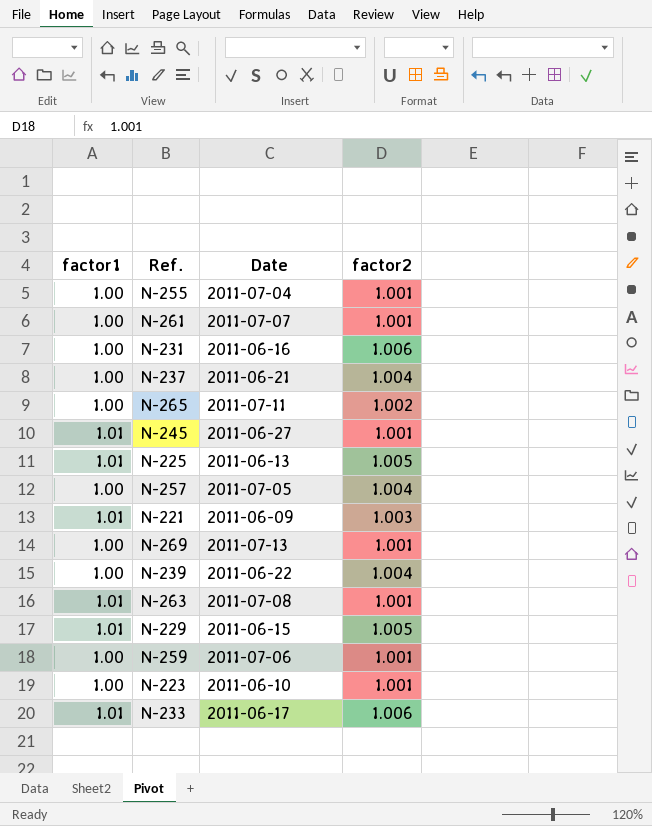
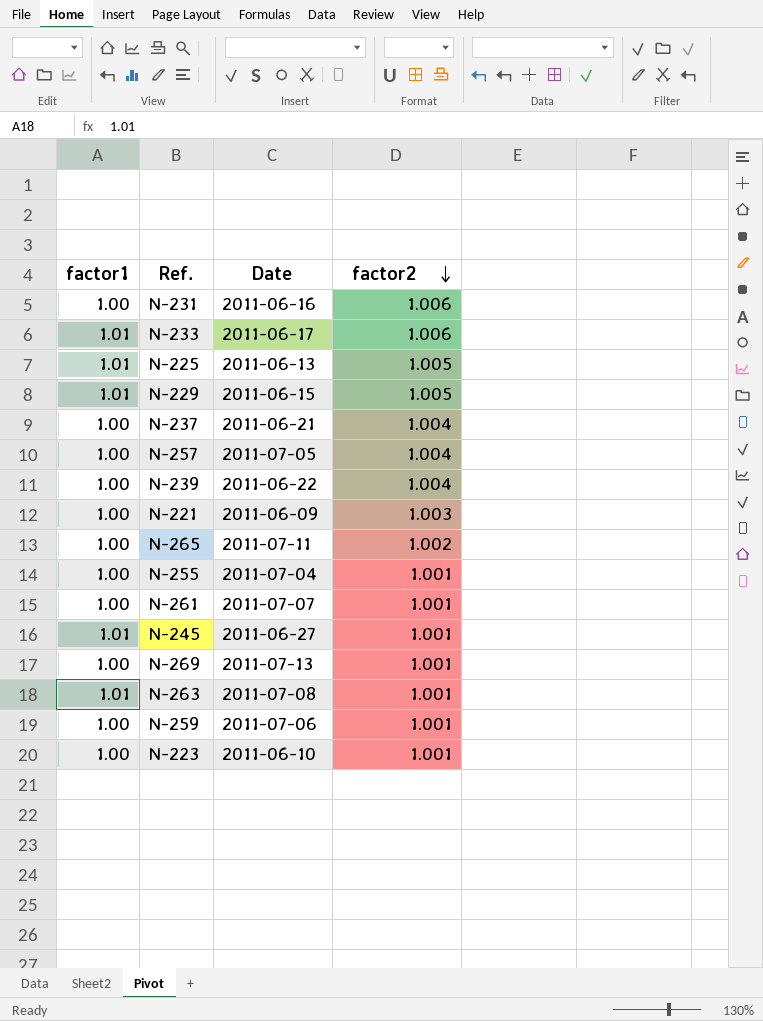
row order: none -> factor2 descending
N-221 | factor1: 1.01 -> 1.00

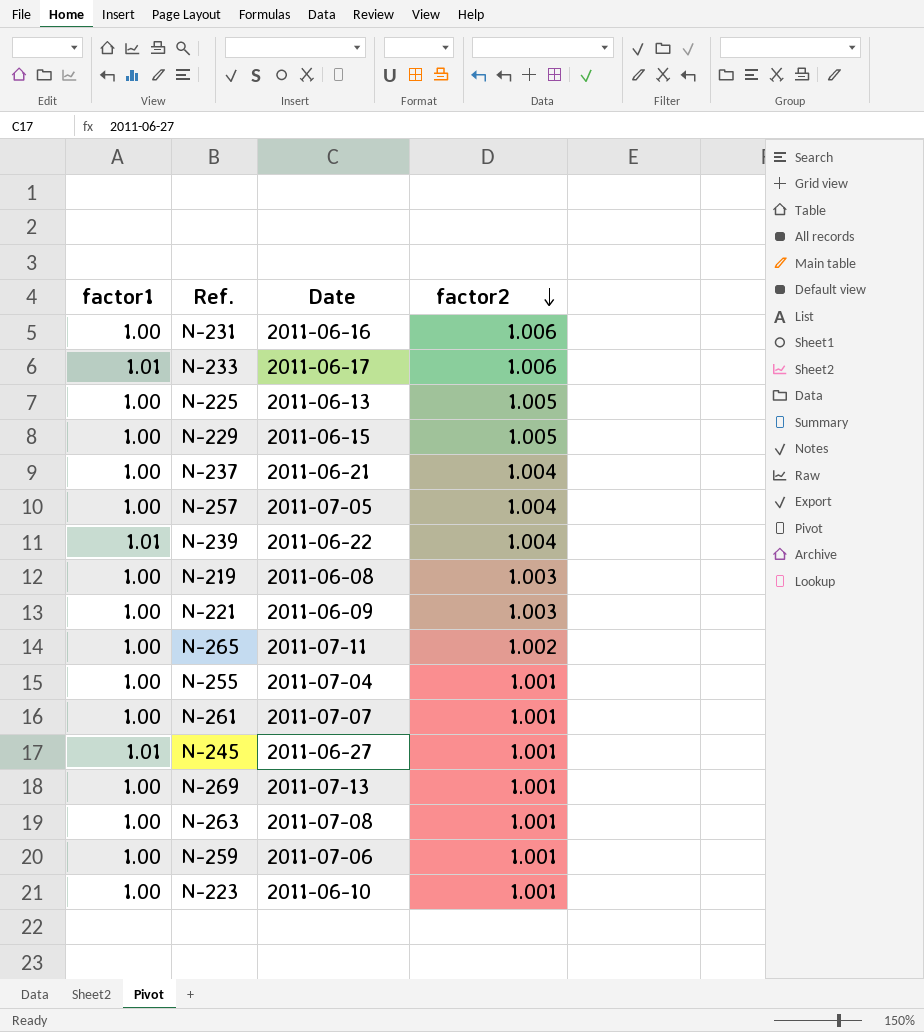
N-225 | factor1: 1.01 -> 1.00
N-229 | factor1: 1.01 -> 1.00
N-239 | factor1: 1.00 -> 1.01
row N-219: none -> 1.00 | 2011-06-08 | 1.003
N-263 | factor1: 1.01 -> 1.00

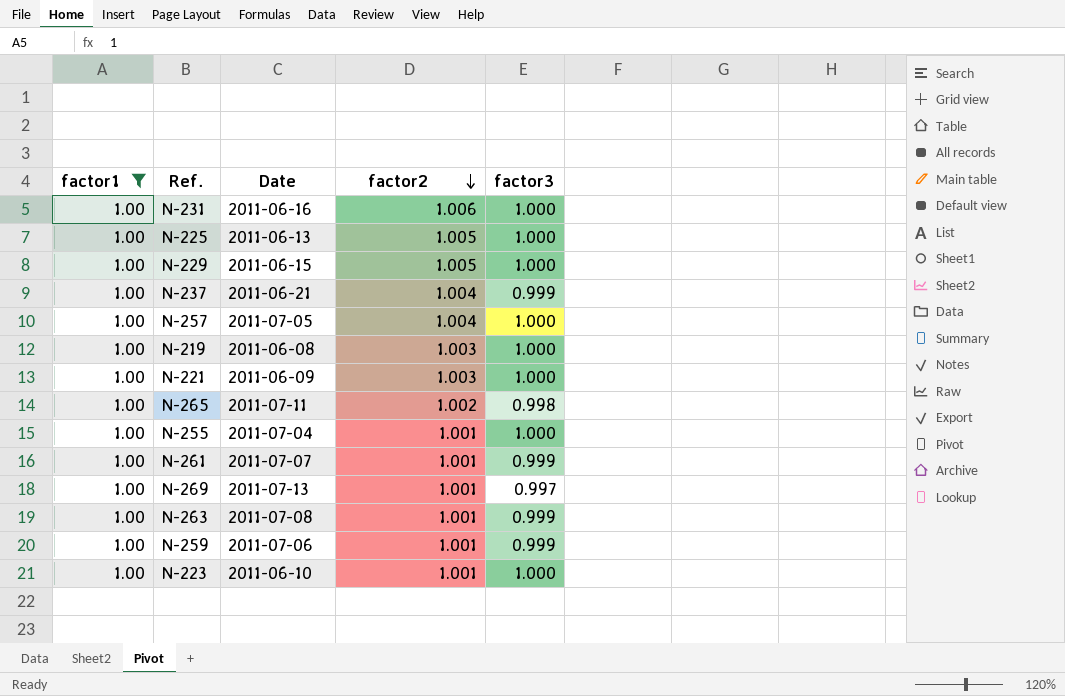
filter: none -> factor1 = 1.00
column factor3 | position: none -> 5

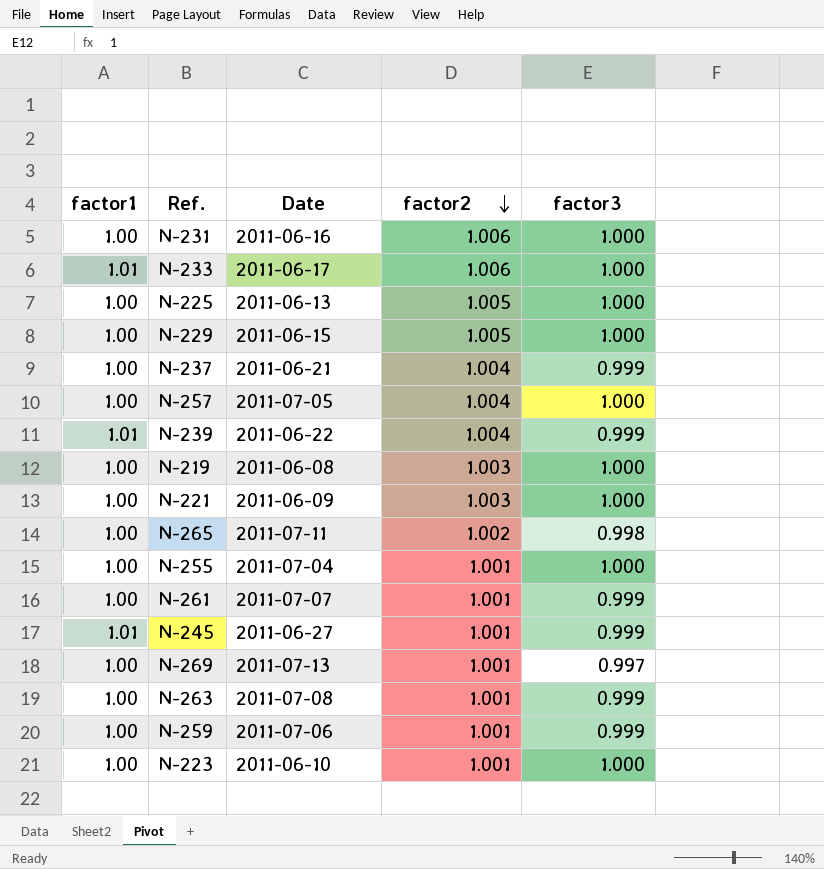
filter: factor1 = 1.00 -> none

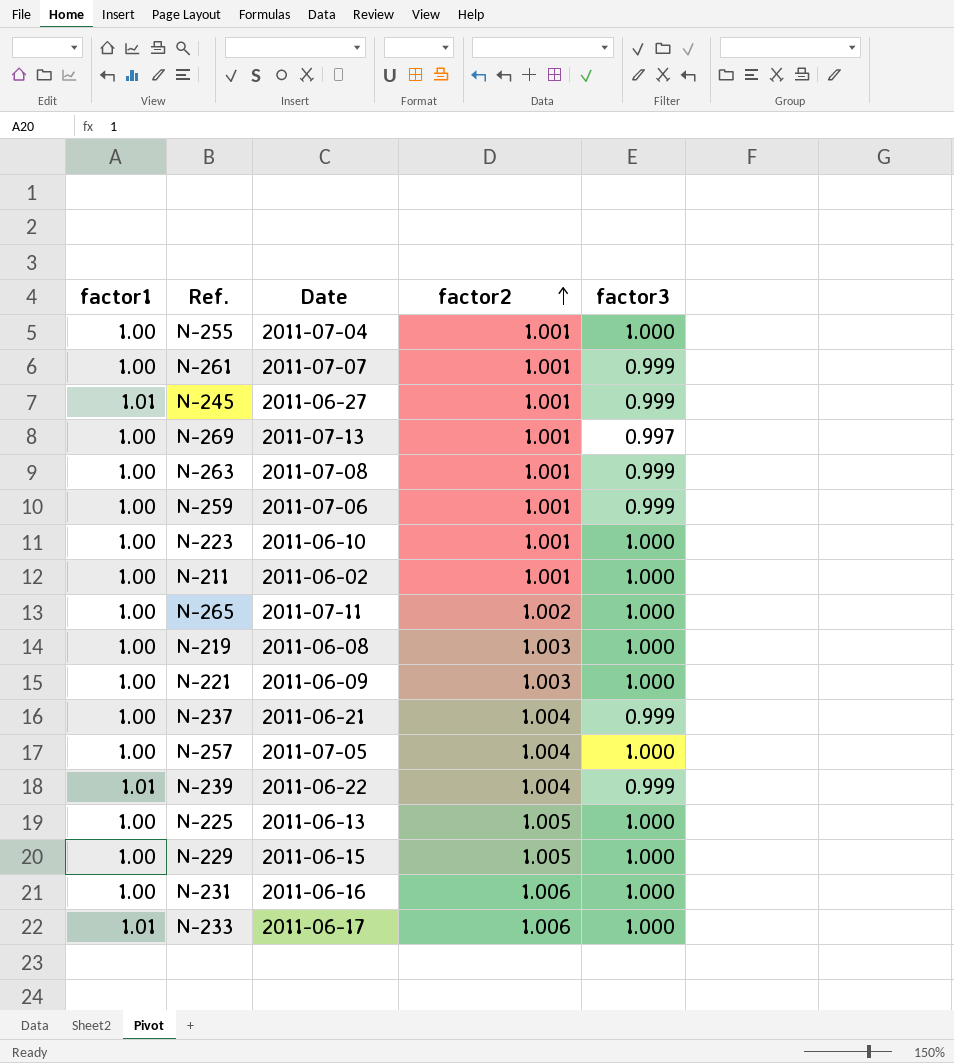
row order: factor2 descending -> factor2 ascending
row N-211: none -> 1.00 | 2011-06-02 | 1.001 | 1.000
N-265 | factor3: 0.998 -> 1.000

